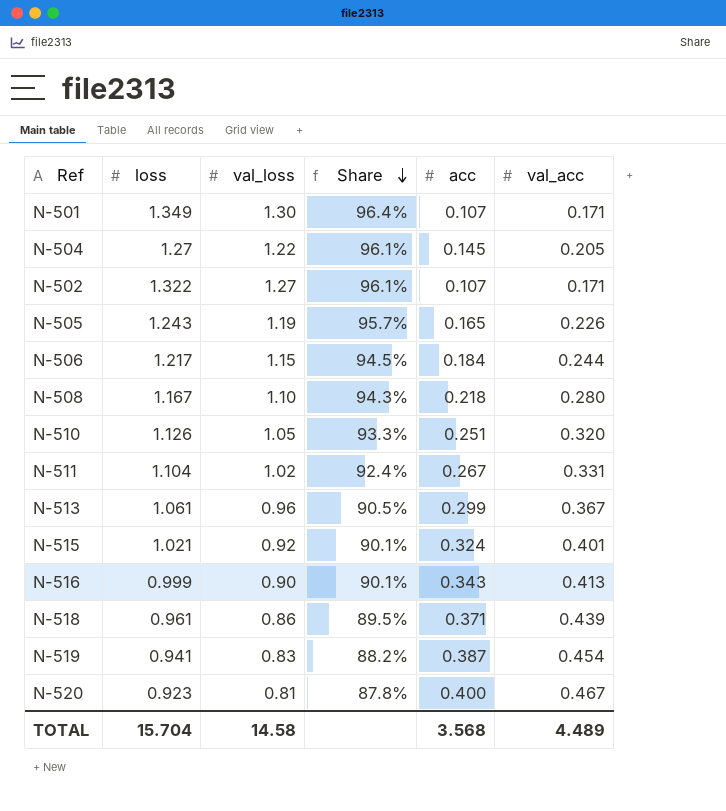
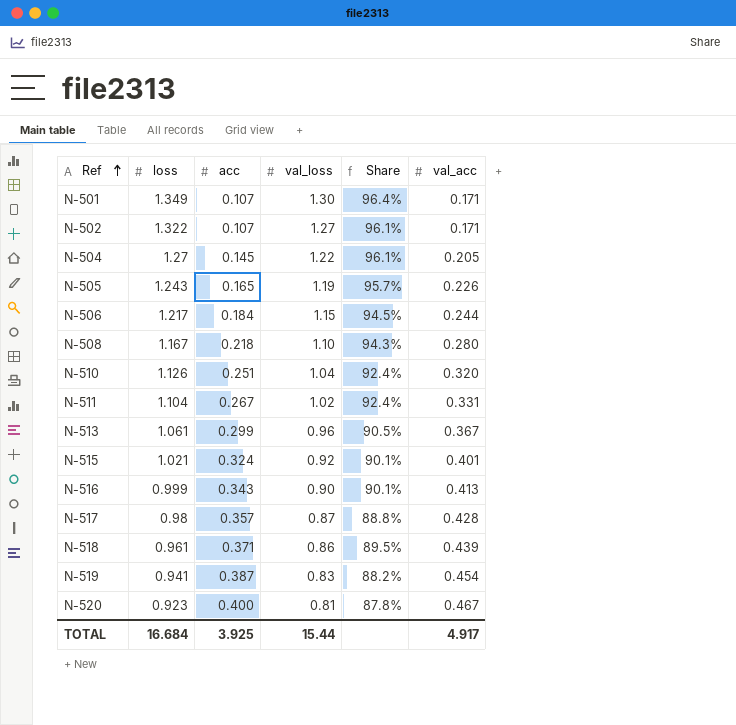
row order: Share descending -> Ref ascending
column acc | position: 5 -> 3
N-510 | val_loss: 1.05 -> 1.04
N-510 | Share: 93.3% -> 92.4%
row N-517: none -> 0.98 | 0.357 | 0.87 | 88.8% | 0.428
TOTAL | loss: 15.704 -> 16.684
TOTAL | acc: 3.568 -> 3.925
TOTAL | val_loss: 14.58 -> 15.44
TOTAL | val_acc: 4.489 -> 4.917

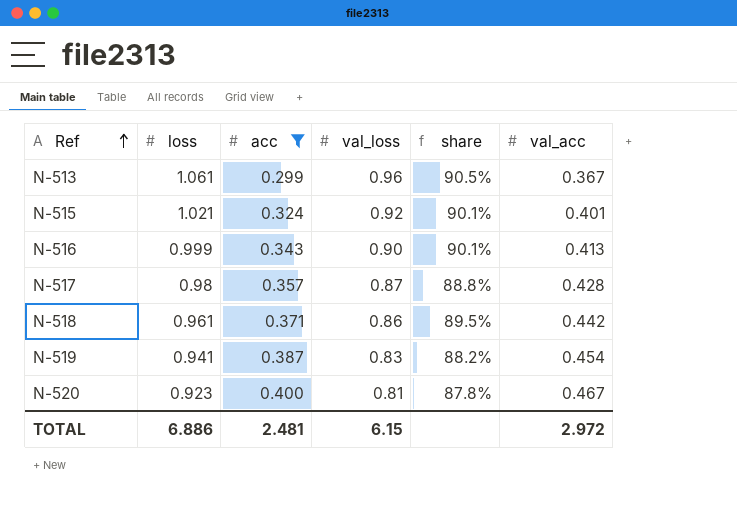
filter: none -> acc >= 0.299
column name: Share -> share
N-518 | val_acc: 0.439 -> 0.442
TOTAL | loss: 16.684 -> 6.886
TOTAL | acc: 3.925 -> 2.481
TOTAL | val_loss: 15.44 -> 6.15
TOTAL | val_acc: 4.917 -> 2.972

